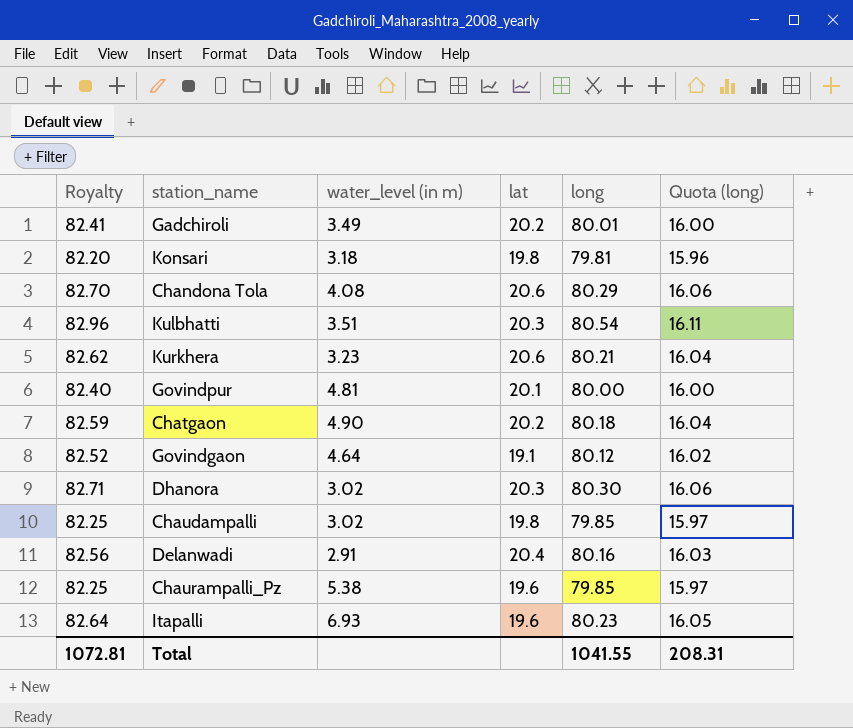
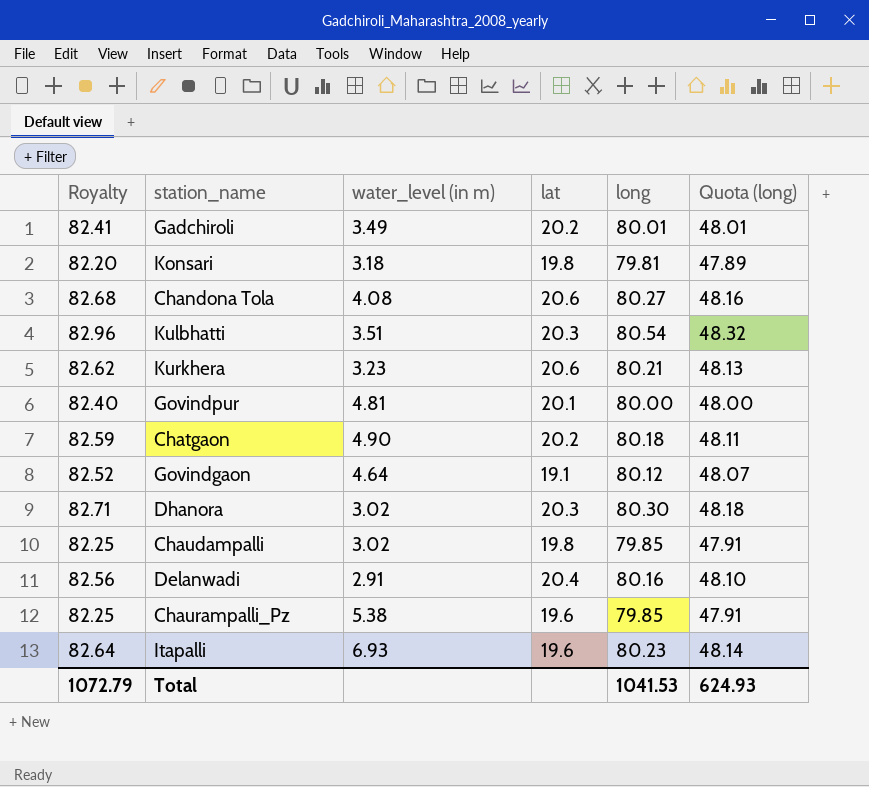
column Quota (long) | formula: [long] * 0.2 -> [long] * 0.6
Chandona Tola | Royalty: 82.70 -> 82.68
Chandona Tola | long: 80.29 -> 80.27
Total | Royalty: 1072.81 -> 1072.79
Total | long: 1041.55 -> 1041.53
Total | Quota (long): 208.31 -> 624.93

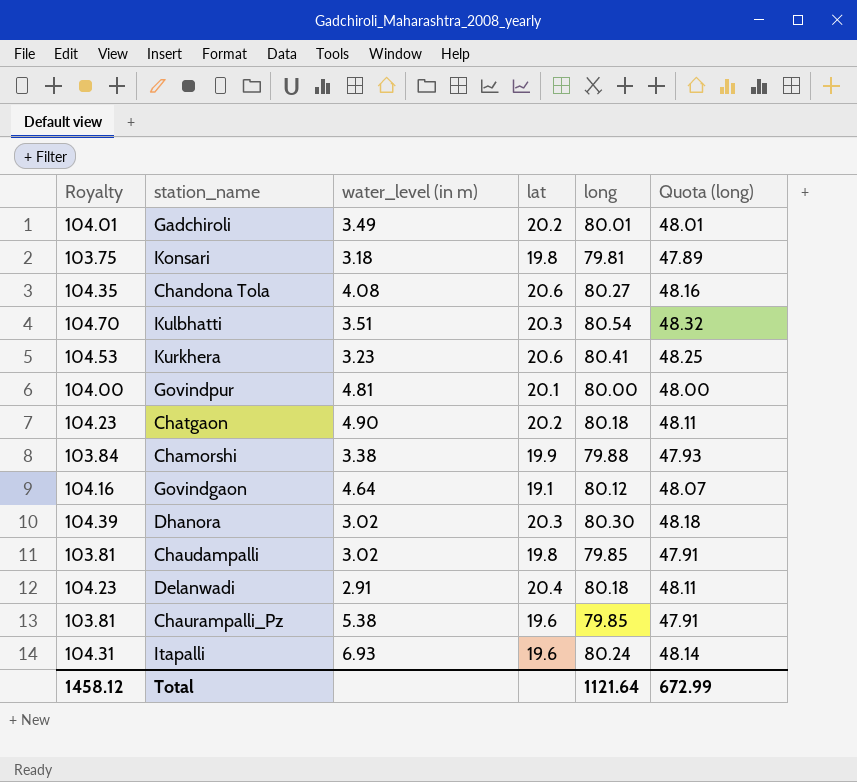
column Royalty | formula: [long] * 1.03 -> [long] * 1.3
Kurkhera | long: 80.21 -> 80.41
Kurkhera | Quota (long): 48.13 -> 48.25
row Chamorshi: none -> 103.84 | 3.38 | 19.9 | 79.88 | 47.93
Delanwadi | long: 80.16 -> 80.18
Delanwadi | Quota (long): 48.10 -> 48.11
Itapalli | long: 80.23 -> 80.24
Total | Royalty: 1072.79 -> 1458.12
Total | long: 1041.53 -> 1121.64
Total | Quota (long): 624.93 -> 672.99

